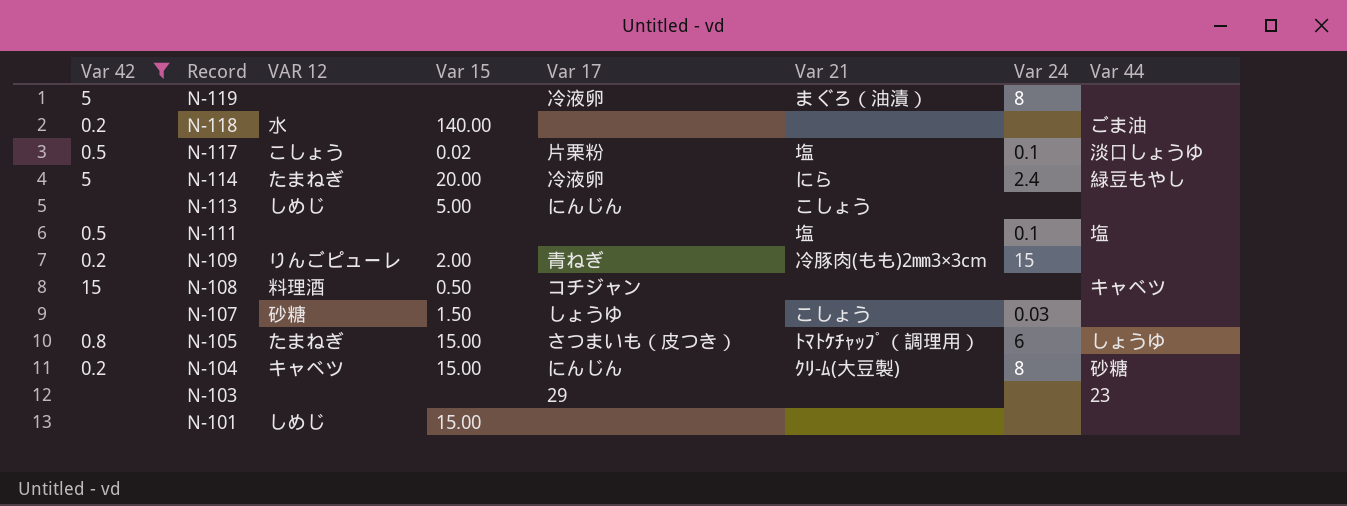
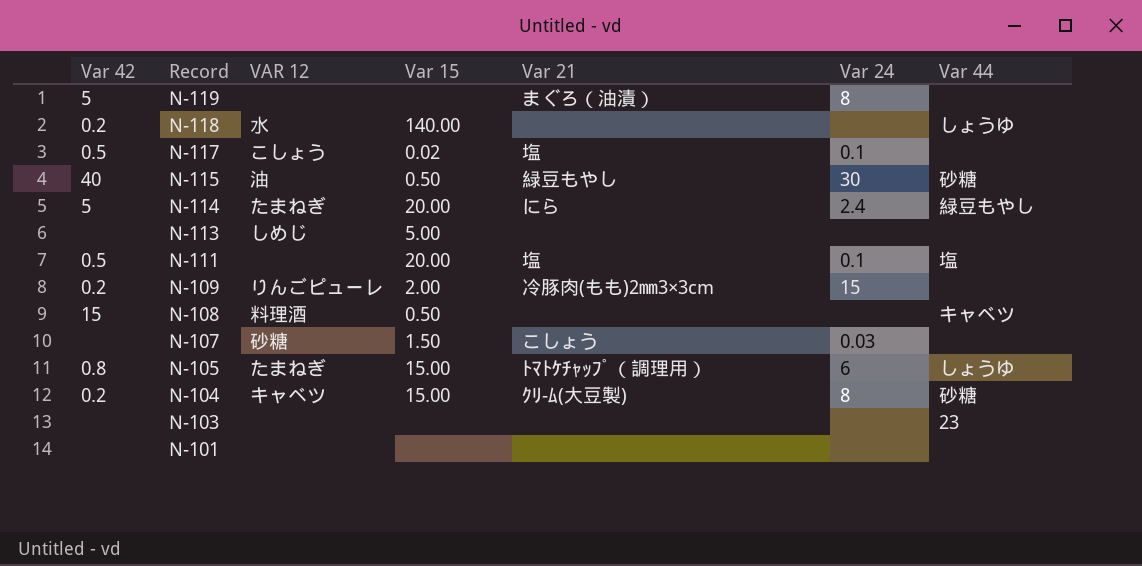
filter: Var 42 != 40 -> none
column Var 17 | position: 5 -> none
N-118 | Var 44: ごま油 -> しょうゆ
N-117 | Var 44: 淡口しょうゆ -> none
N-113 | Var 21: こしょう -> none
N-111 | Var 15: none -> 20.00
N-101 | VAR 12: しめじ -> none
N-101 | Var 15: 15.00 -> none

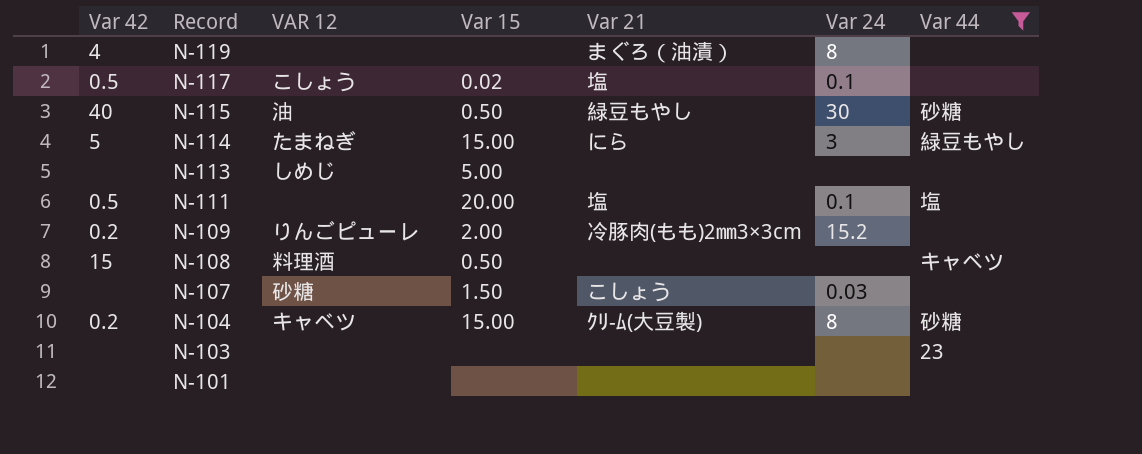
filter: none -> Var 44 != しょうゆ
N-119 | Var 42: 5 -> 4
N-114 | Var 15: 20.00 -> 15.00
N-114 | Var 24: 2.4 -> 3
N-109 | Var 24: 15 -> 15.2

